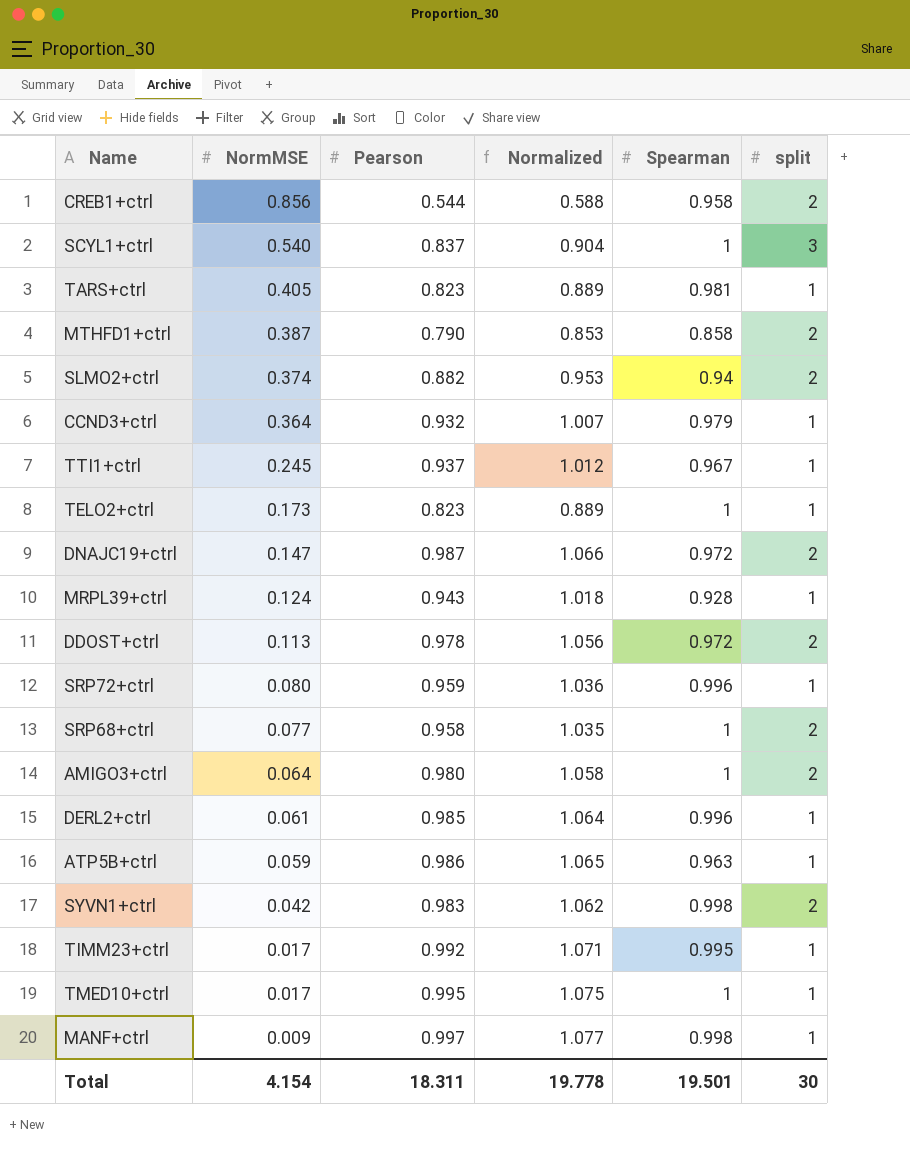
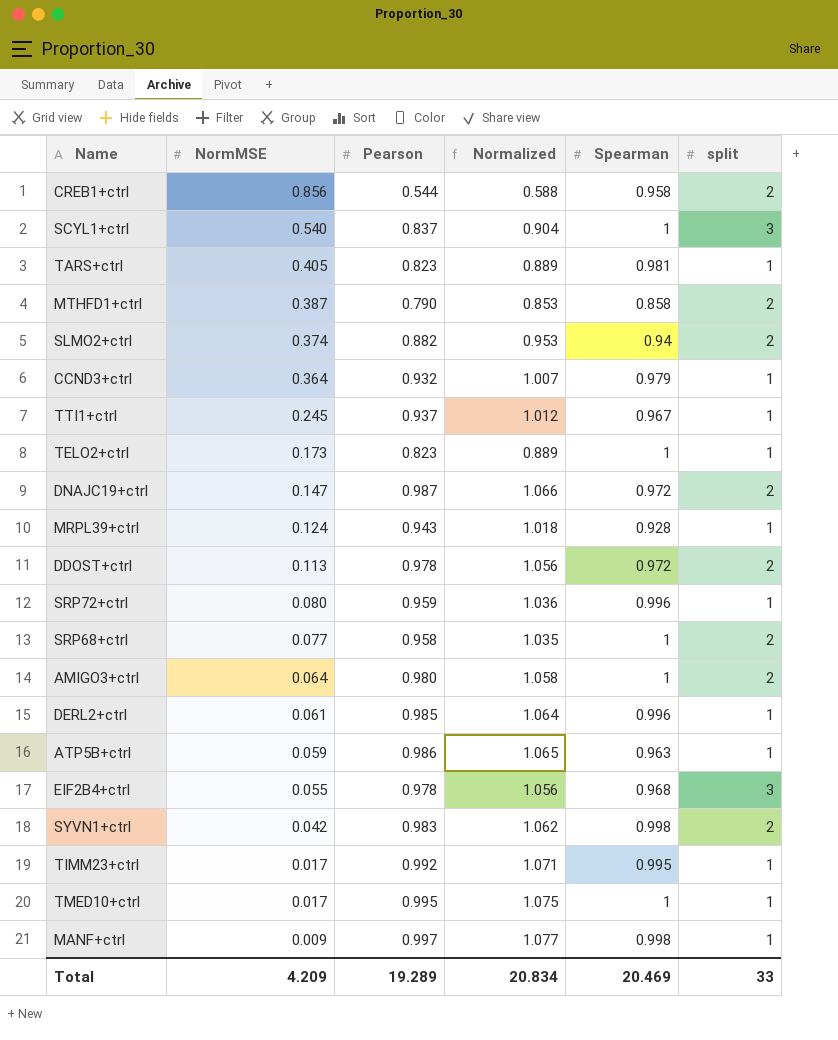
row EIF2B4+ctrl: none -> 0.055 | 0.978 | 1.056 | 0.968 | 3
Total | NormMSE: 4.154 -> 4.209
Total | Pearson: 18.311 -> 19.289
Total | Normalized: 19.778 -> 20.834
Total | Spearman: 19.501 -> 20.469
Total | split: 30 -> 33

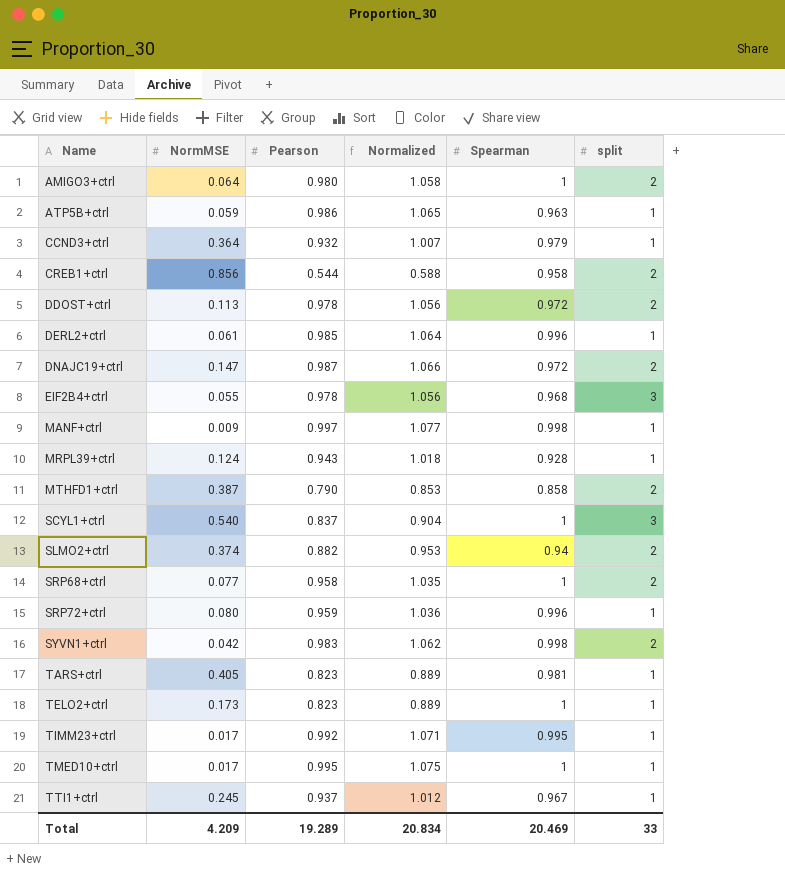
row order: NormMSE descending -> Name ascending

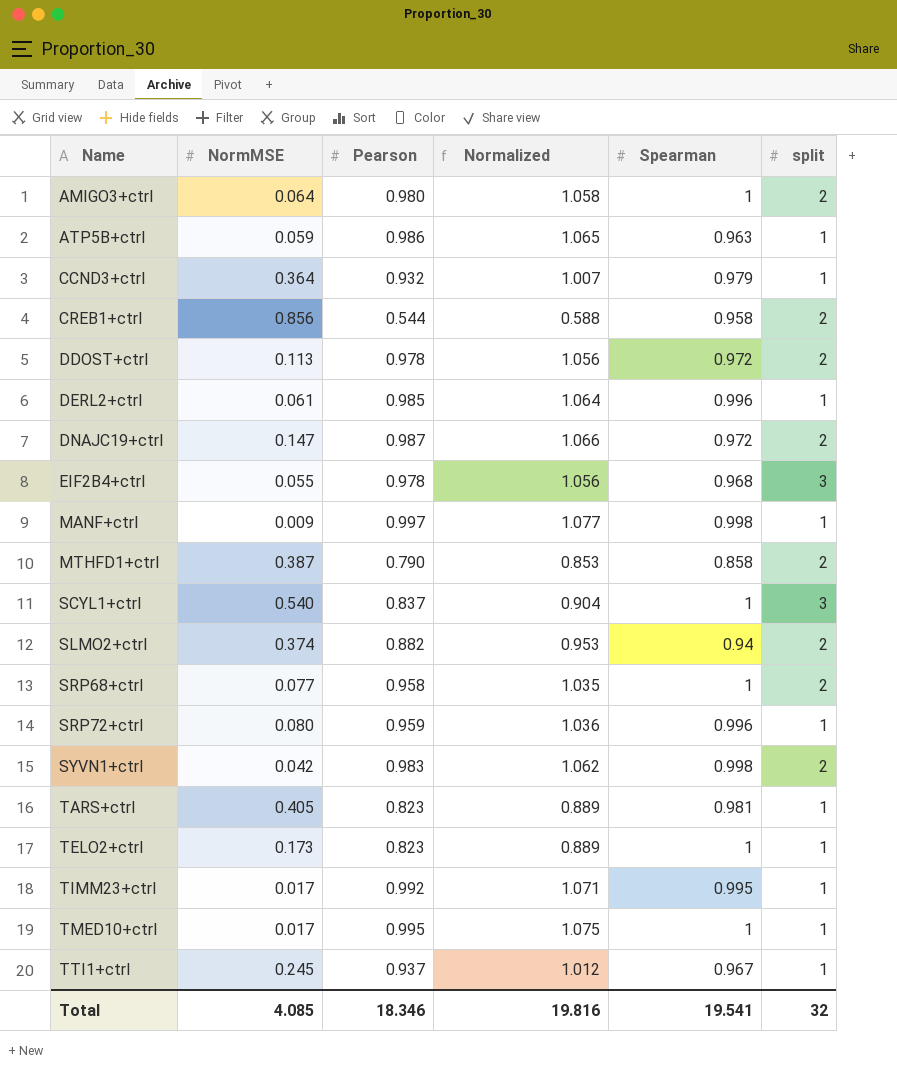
row MRPL39+ctrl: 0.124 | 0.943 | 1.018 | 0.928 | 1 -> none
Total | NormMSE: 4.209 -> 4.085
Total | Pearson: 19.289 -> 18.346
Total | Normalized: 20.834 -> 19.816
Total | Spearman: 20.469 -> 19.541
Total | split: 33 -> 32

